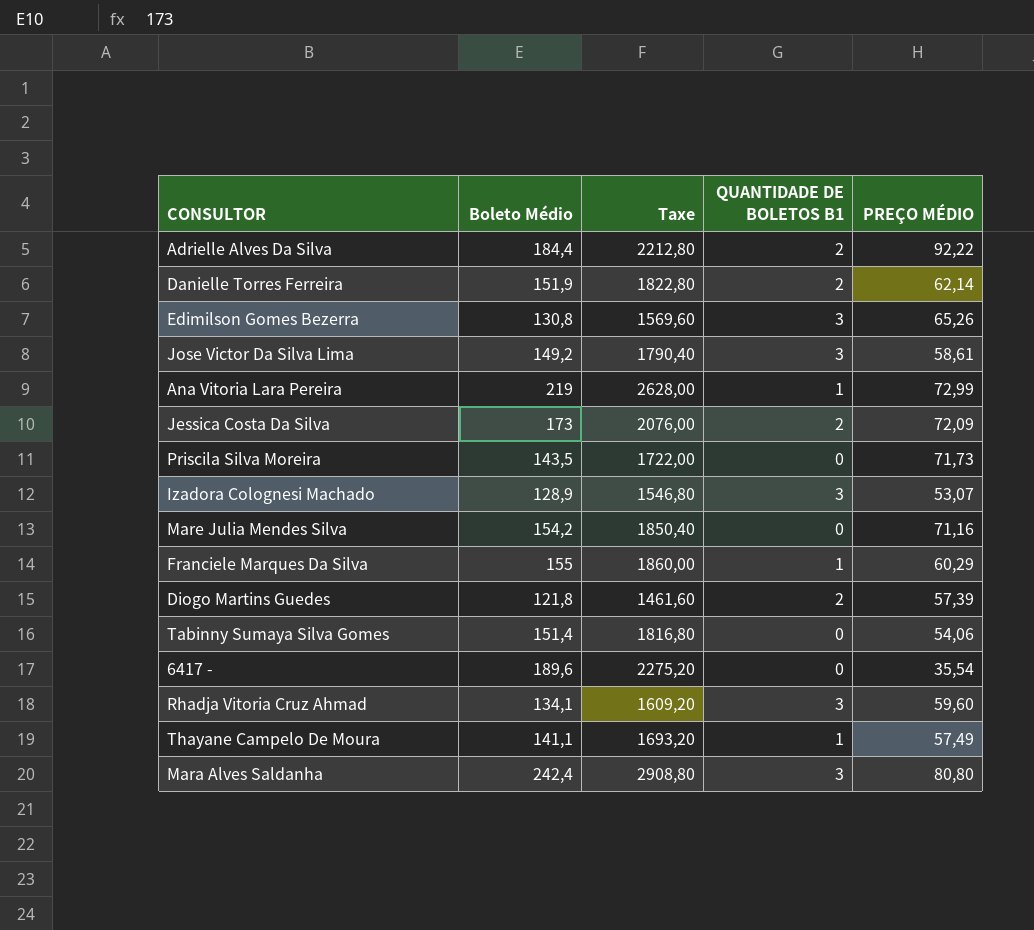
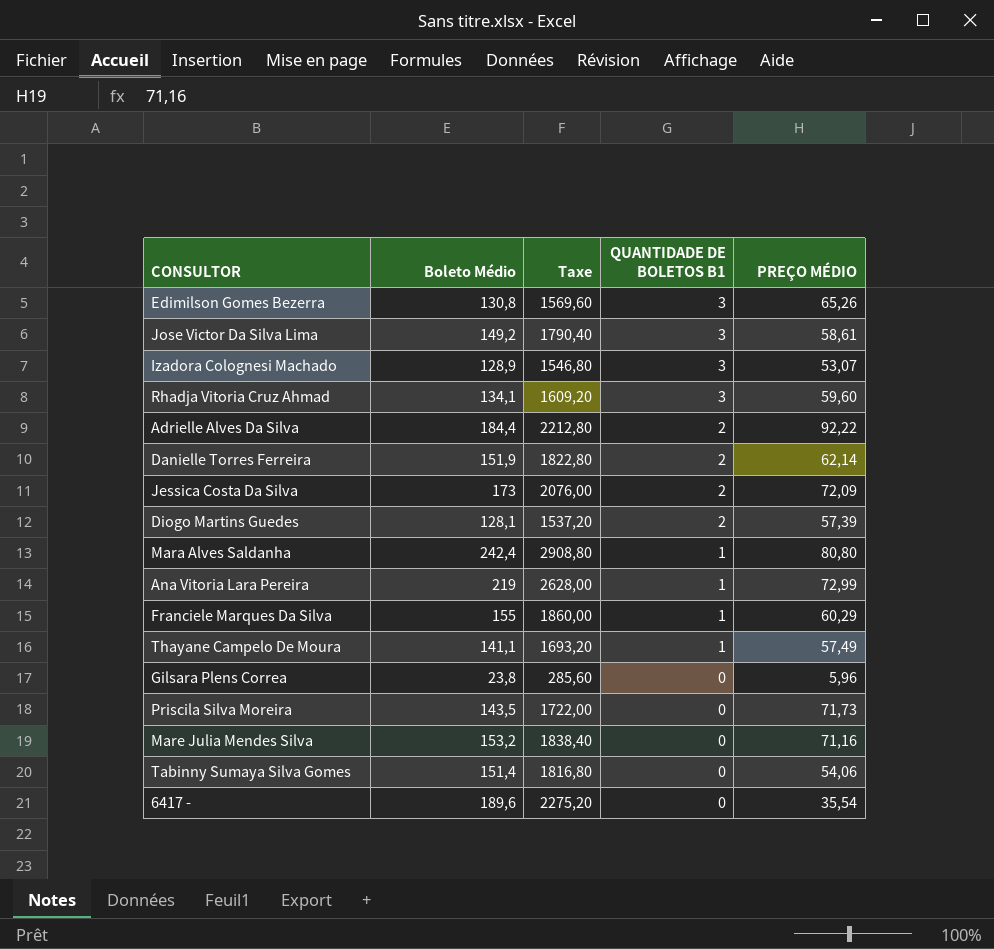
row order: none -> QUANTIDADE DE BOLETOS B1 descending
Diogo Martins Guedes | Boleto Médio: 121,8 -> 128,1
Diogo Martins Guedes | Taxe: 1461,60 -> 1537,20
Mara Alves Saldanha | QUANTIDADE DE BOLETOS B1: 3 -> 1
row Gilsara Plens Correa: none -> 23,8 | 285,60 | 0 | 5,96
Mare Julia Mendes Silva | Boleto Médio: 154,2 -> 153,2
Mare Julia Mendes Silva | Taxe: 1850,40 -> 1838,40

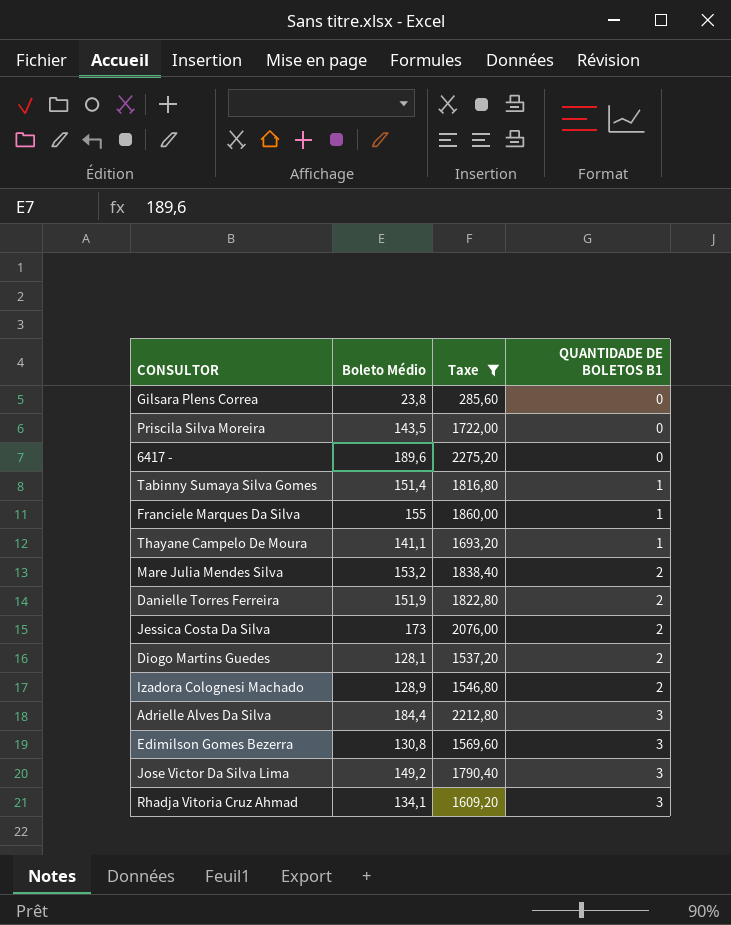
filter: none -> Taxe <= 2275,20
row order: QUANTIDADE DE BOLETOS B1 descending -> QUANTIDADE DE BOLETOS B1 ascending
column PREÇO MÉDIO | position: 5 -> none
Tabinny Sumaya Silva Gomes | QUANTIDADE DE BOLETOS B1: 0 -> 1
Mare Julia Mendes Silva | QUANTIDADE DE BOLETOS B1: 0 -> 2
Izadora Colognesi Machado | QUANTIDADE DE BOLETOS B1: 3 -> 2
Adrielle Alves Da Silva | QUANTIDADE DE BOLETOS B1: 2 -> 3

